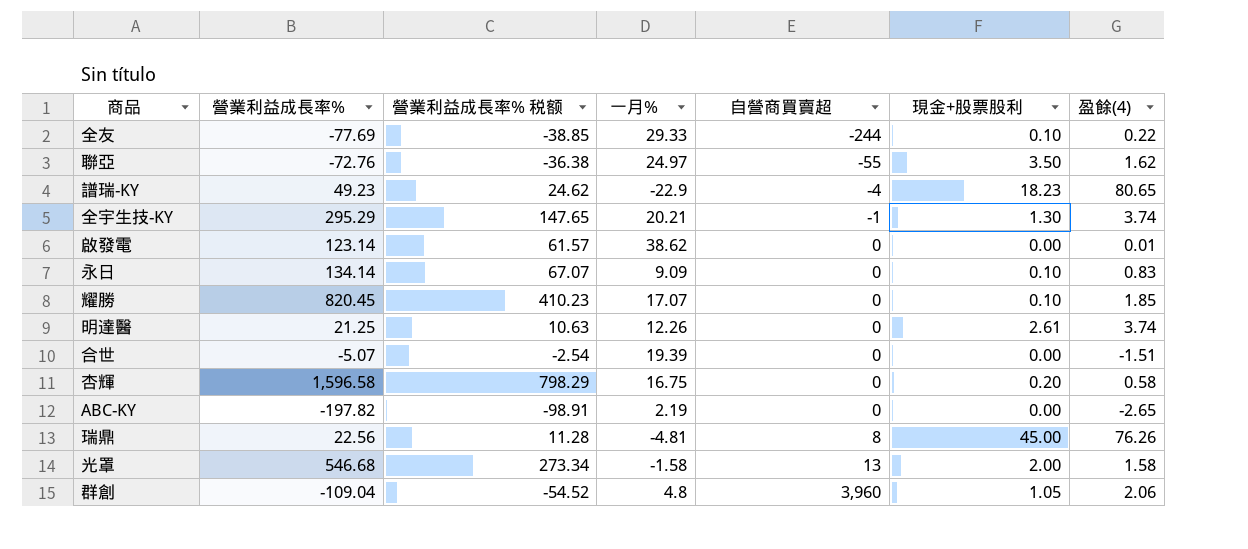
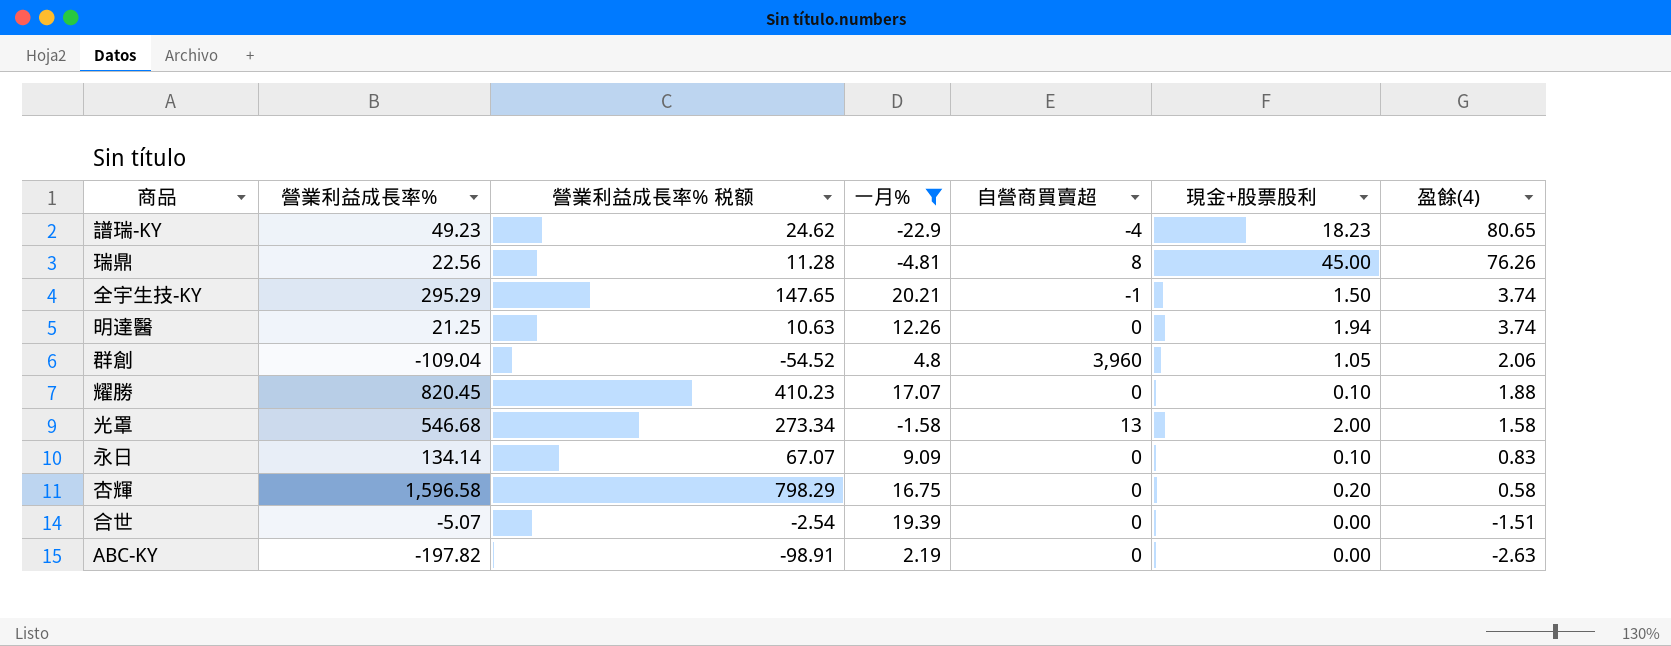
filter: none -> 一月% <= 20.21
row order: 自營商買賣超 ascending -> 盈餘(4) descending
全宇生技-KY | 現金+股票股利: 1.30 -> 1.50
明達醫 | 現金+股票股利: 2.61 -> 1.94
耀勝 | 盈餘(4): 1.85 -> 1.88
ABC-KY | 盈餘(4): -2.65 -> -2.63

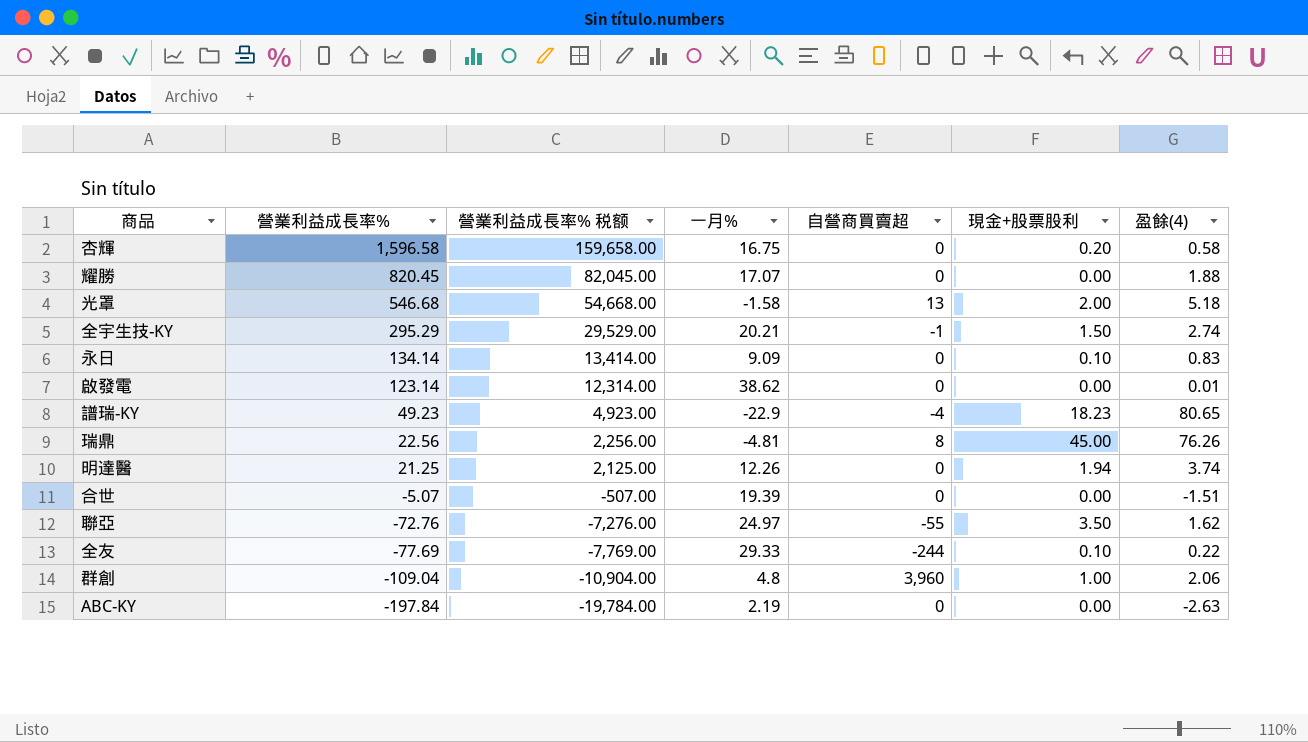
filter: 一月% <= 20.21 -> none
row order: 盈餘(4) descending -> 營業利益成長率% descending
column 營業利益成長率% 税额 | formula: [營業利益成長率%] * 0.5 -> [營業利益成長率%] * 100
耀勝 | 現金+股票股利: 0.10 -> 0.00
光罩 | 盈餘(4): 1.58 -> 5.18
全宇生技-KY | 盈餘(4): 3.74 -> 2.74
群創 | 現金+股票股利: 1.05 -> 1.00
ABC-KY | 營業利益成長率%: -197.82 -> -197.84

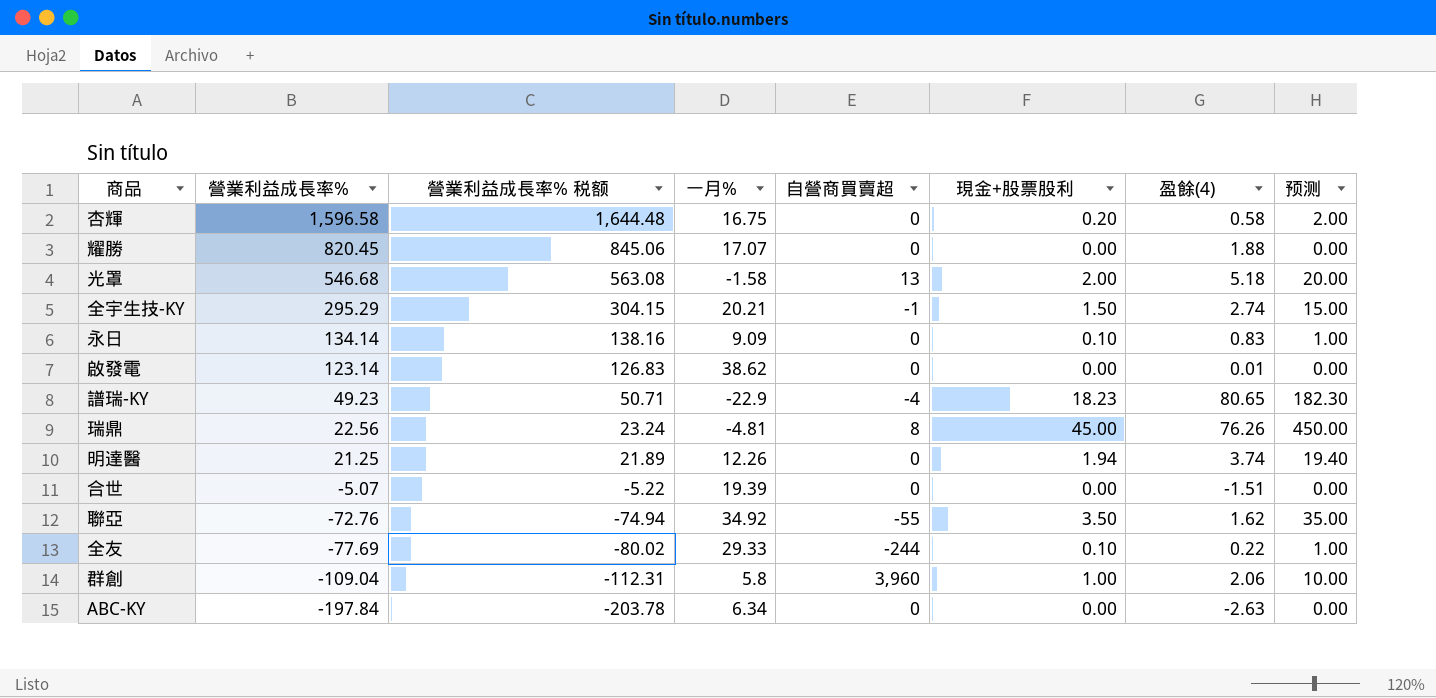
column 營業利益成長率% 税额 | formula: [營業利益成長率%] * 100 -> [營業利益成長率%] * 1.03
column 预测 | formula: none -> [現金+股票股利] * 10
聯亞 | 一月%: 24.97 -> 34.92
群創 | 一月%: 4.8 -> 5.8
ABC-KY | 一月%: 2.19 -> 6.34

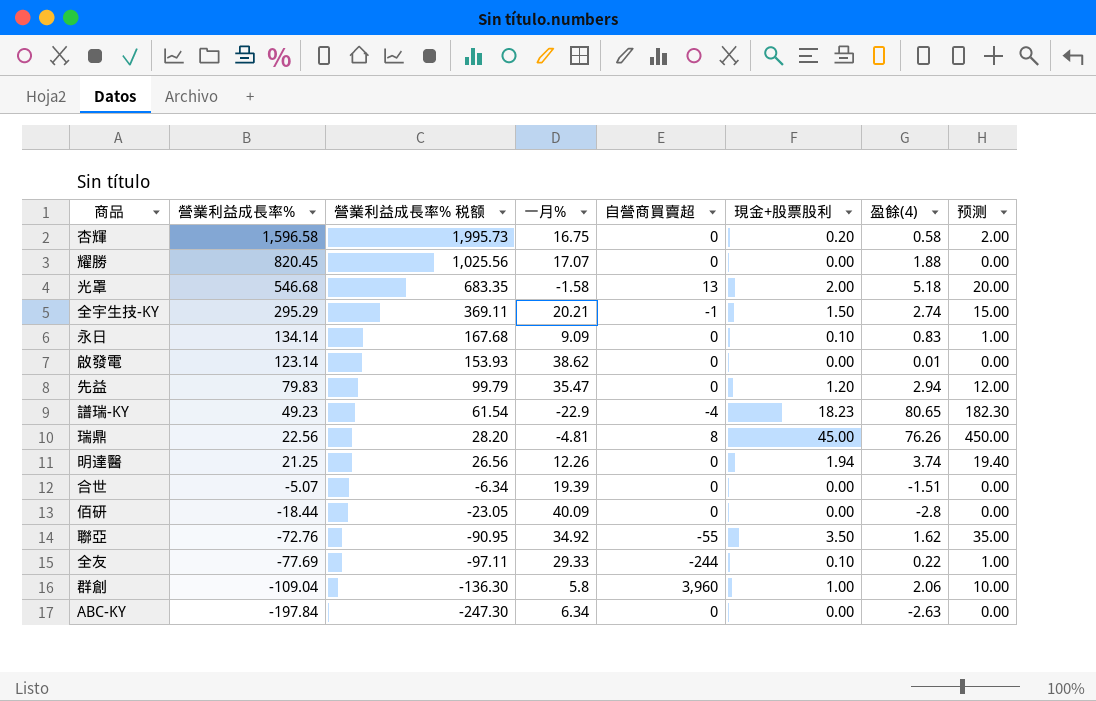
column 營業利益成長率% 税额 | formula: [營業利益成長率%] * 1.03 -> [營業利益成長率%] * 1.25
row 先益: none -> 79.83 | 99.79 | 35.47 | 0 | 1.20 | 2.94 | 12.00
row 佰研: none -> -18.44 | -23.05 | 40.09 | 0 | 0.00 | -2.8 | 0.00

